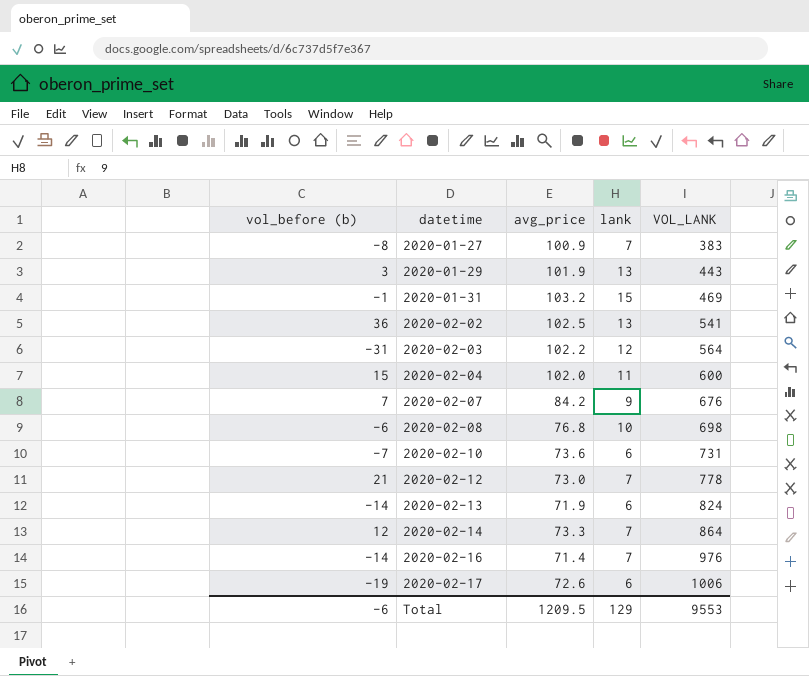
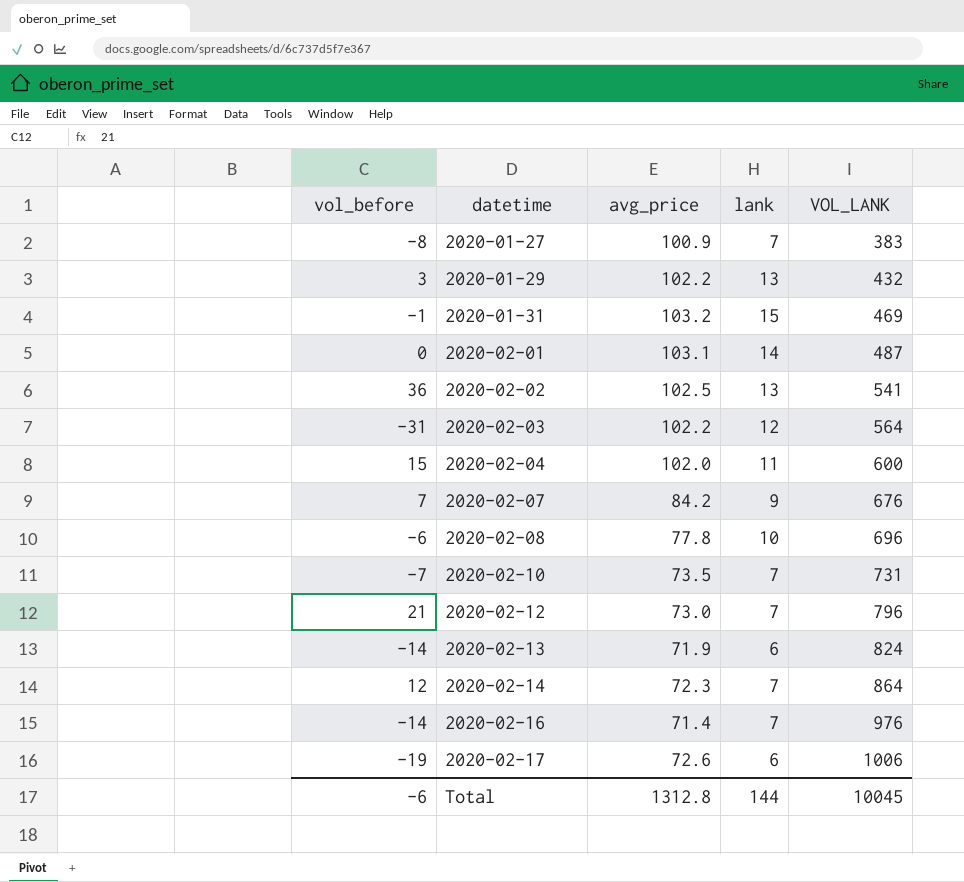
column name: vol_before (b) -> vol_before
2020-01-29 | avg_price: 101.9 -> 102.2
2020-01-29 | VOL_LANK: 443 -> 432
row 2020-02-01: none -> 0 | 103.1 | 14 | 487
2020-02-08 | avg_price: 76.8 -> 77.8
2020-02-08 | VOL_LANK: 698 -> 696
2020-02-10 | avg_price: 73.6 -> 73.5
2020-02-10 | lank: 6 -> 7
2020-02-12 | VOL_LANK: 778 -> 796
2020-02-14 | avg_price: 73.3 -> 72.3
Total | avg_price: 1209.5 -> 1312.8
Total | lank: 129 -> 144
Total | VOL_LANK: 9553 -> 10045

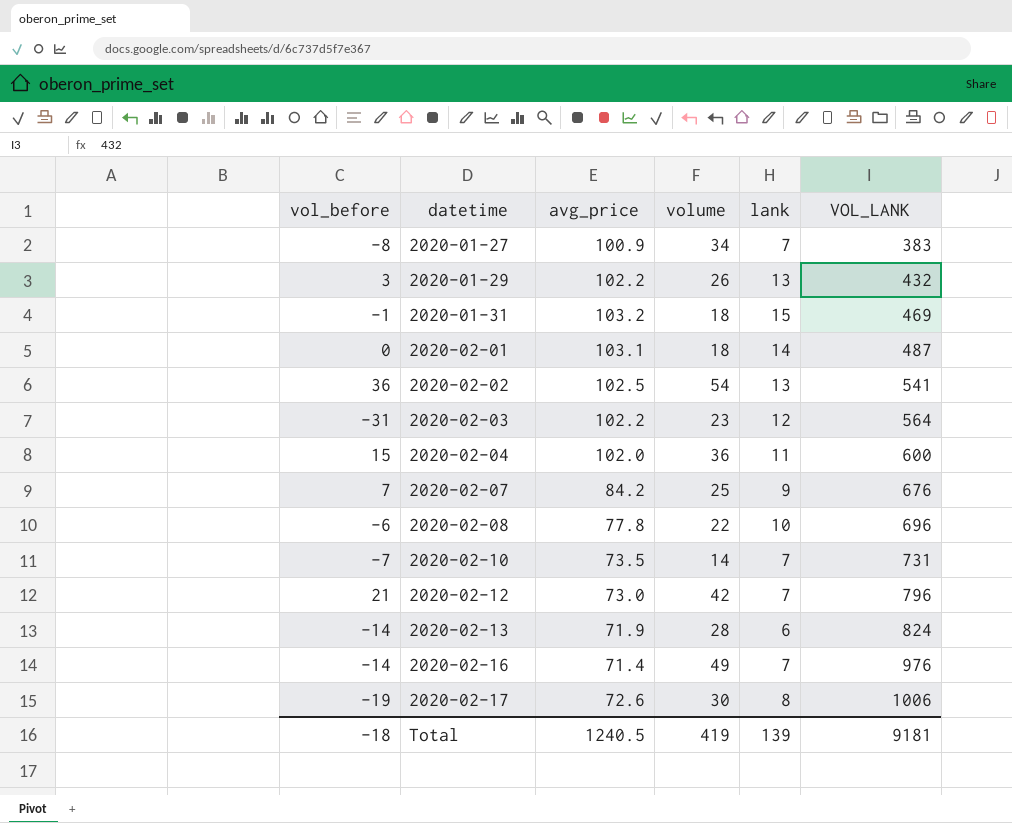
column volume | position: none -> 4
row 2020-02-14: 12 | 72.3 | 7 | 864 -> none
2020-02-17 | lank: 6 -> 8
Total | vol_before: -6 -> -18
Total | avg_price: 1312.8 -> 1240.5
Total | lank: 144 -> 139
Total | VOL_LANK: 10045 -> 9181

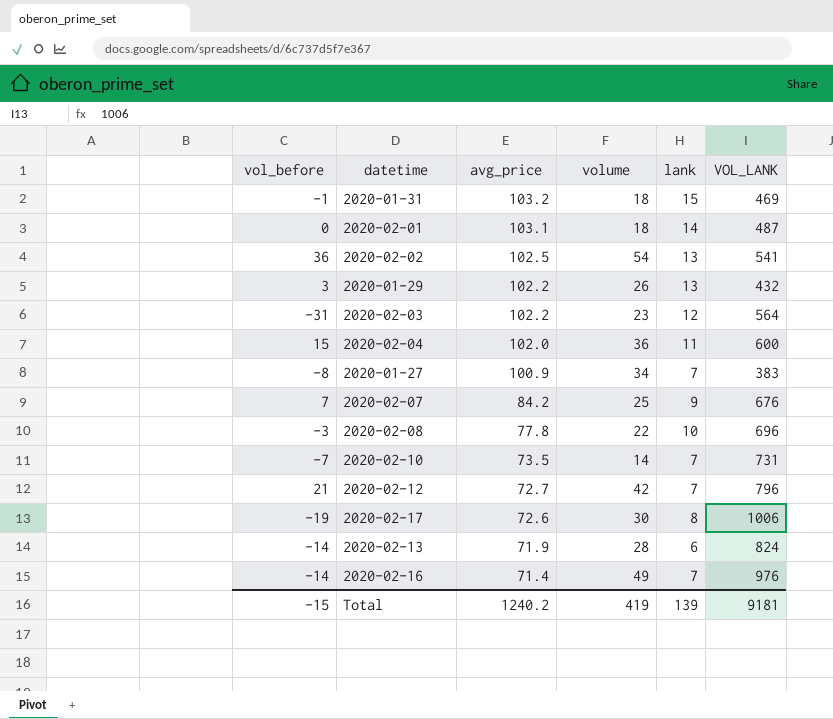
row order: datetime ascending -> avg_price descending
2020-02-08 | vol_before: -6 -> -3
2020-02-12 | avg_price: 73.0 -> 72.7
Total | vol_before: -18 -> -15
Total | avg_price: 1240.5 -> 1240.2

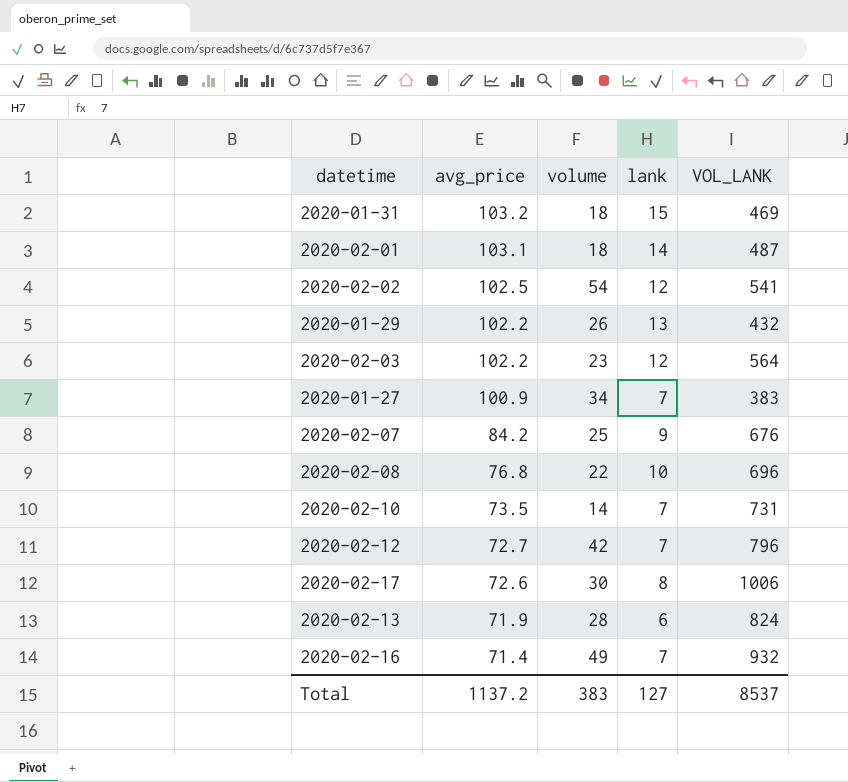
column vol_before | position: 1 -> none
row 2020-02-04: 15 | 102.0 | 36 | 11 | 600 -> none
2020-02-02 | lank: 13 -> 12
2020-02-08 | avg_price: 77.8 -> 76.8
2020-02-16 | VOL_LANK: 976 -> 932
Total | avg_price: 1240.2 -> 1137.2
Total | volume: 419 -> 383
Total | lank: 139 -> 127
Total | VOL_LANK: 9181 -> 8537

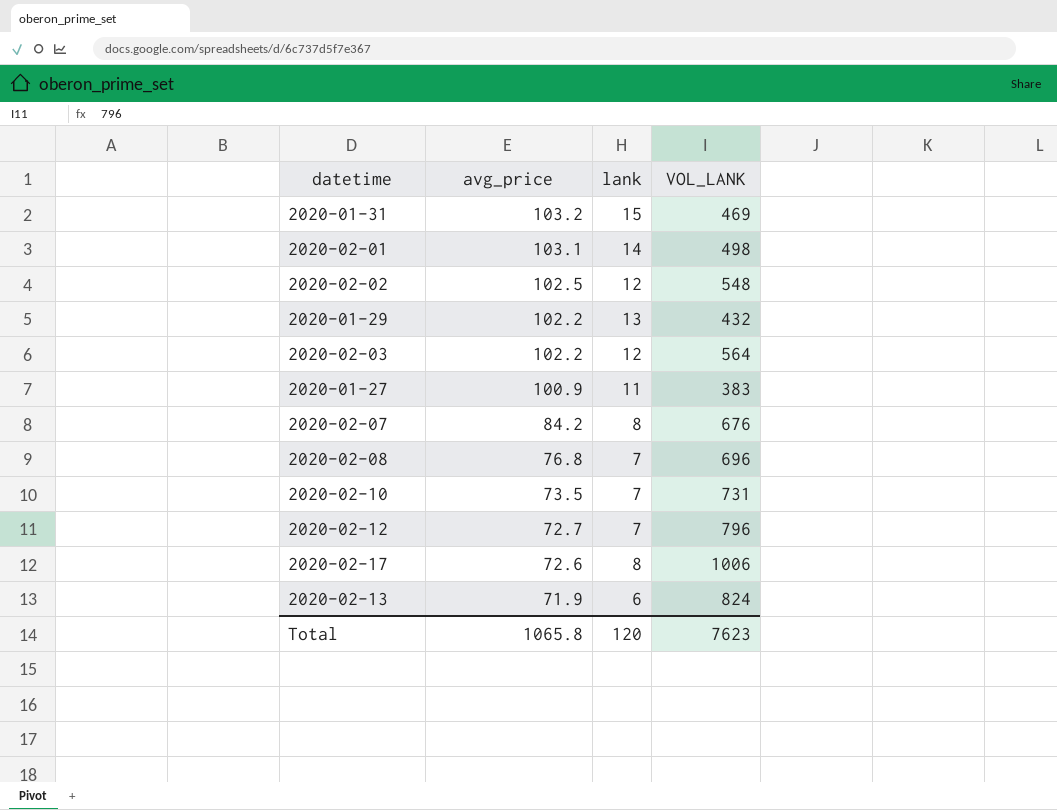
column volume | position: 3 -> none
row 2020-02-16: 71.4 | 49 | 7 | 932 -> none
2020-02-01 | VOL_LANK: 487 -> 498
2020-02-02 | VOL_LANK: 541 -> 548
2020-01-27 | lank: 7 -> 11
2020-02-07 | lank: 9 -> 8
2020-02-08 | lank: 10 -> 7
Total | avg_price: 1137.2 -> 1065.8
Total | lank: 127 -> 120
Total | VOL_LANK: 8537 -> 7623

